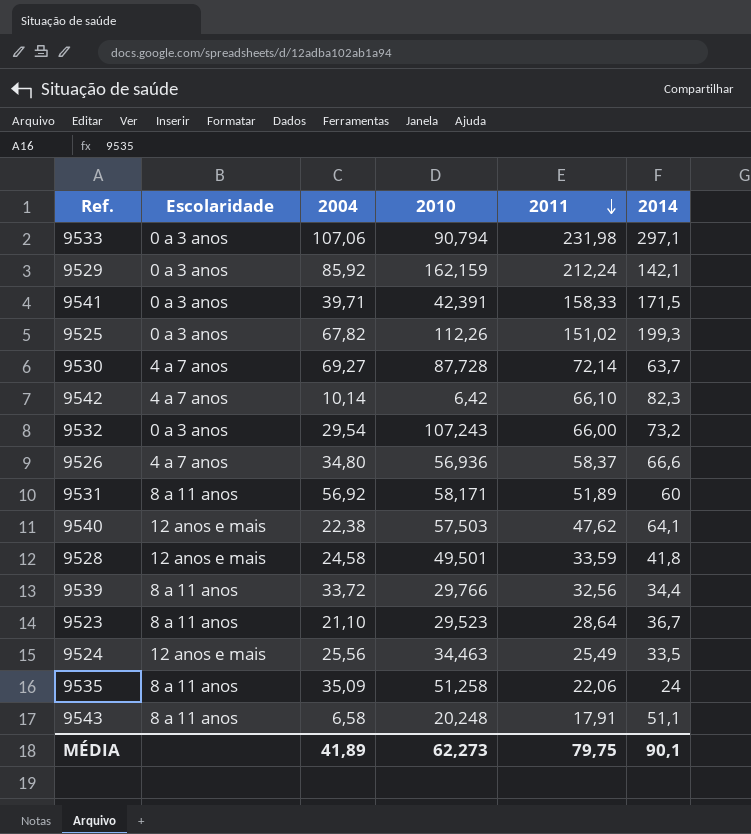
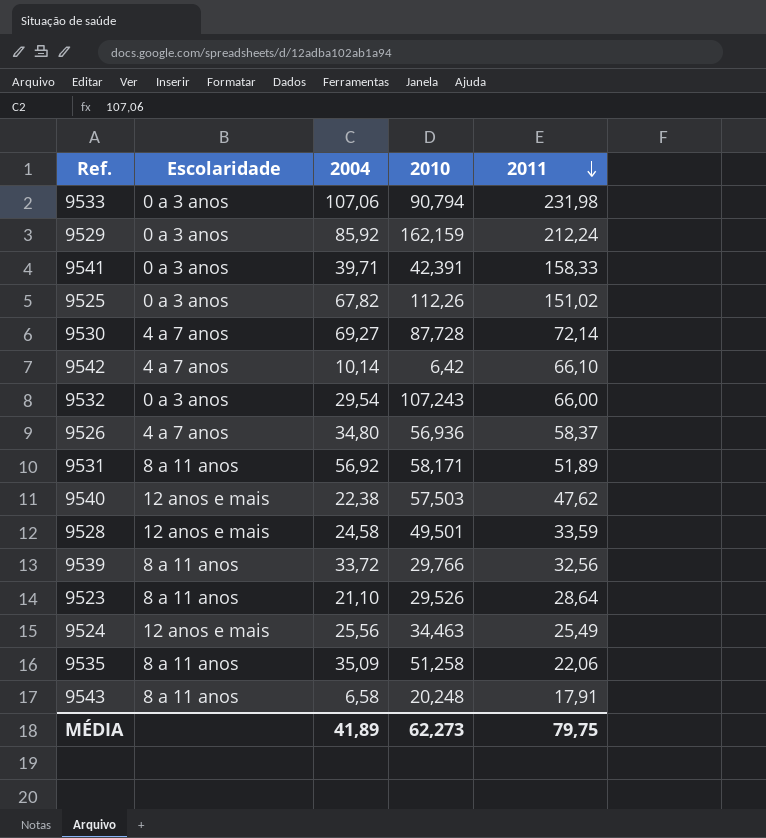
column 2014 | position: 6 -> none
9523 | 2010: 29,523 -> 29,526

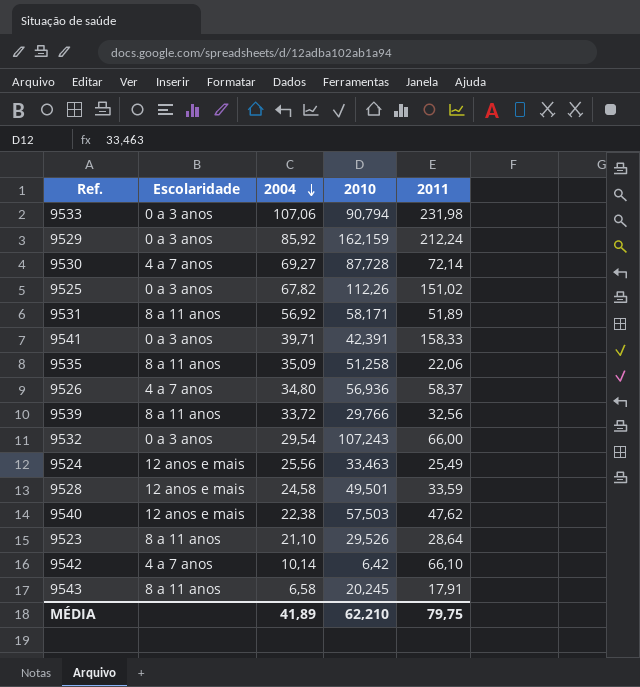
row order: 2011 descending -> 2004 descending
9524 | 2010: 34,463 -> 33,463
9543 | 2010: 20,248 -> 20,245
MÉDIA | 2010: 62,273 -> 62,210

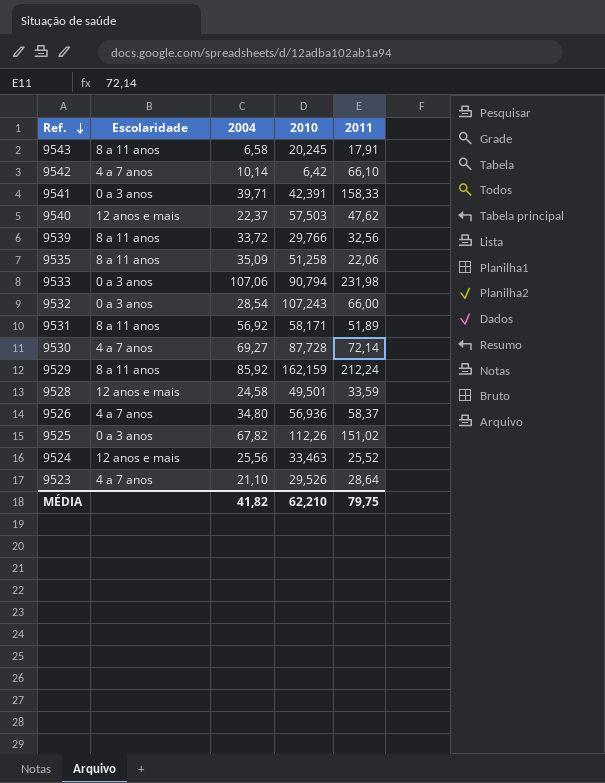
row order: 2004 descending -> Ref. descending
9540 | 2004: 22,38 -> 22,37
9532 | 2004: 29,54 -> 28,54
9529 | Escolaridade: 0 a 3 anos -> 8 a 11 anos
9524 | 2011: 25,49 -> 25,52
9523 | Escolaridade: 8 a 11 anos -> 4 a 7 anos
MÉDIA | 2004: 41,89 -> 41,82

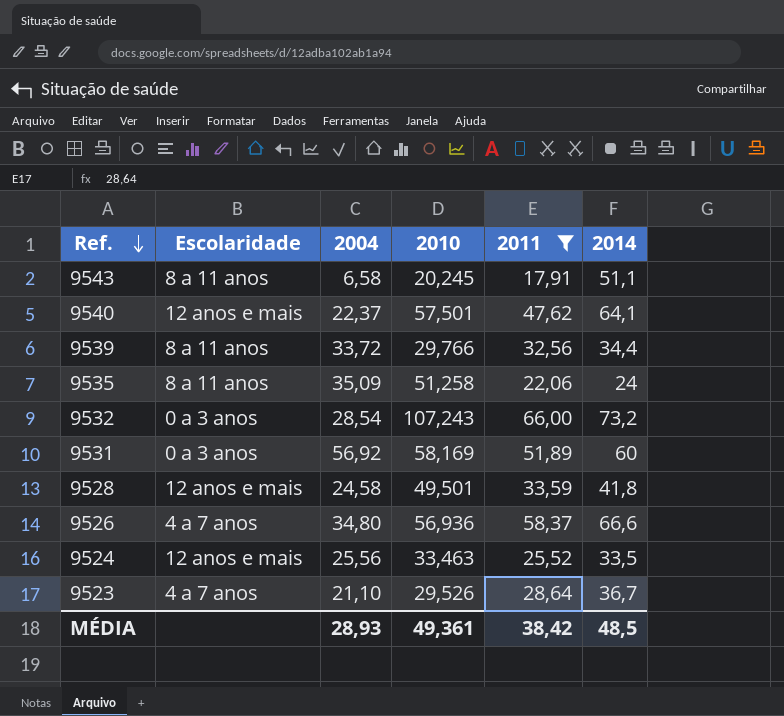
filter: none -> 2011 <= 66,00
column 2014 | position: none -> 6
9540 | 2010: 57,503 -> 57,501
9531 | Escolaridade: 8 a 11 anos -> 0 a 3 anos
9531 | 2010: 58,171 -> 58,169
MÉDIA | 2004: 41,82 -> 28,93
MÉDIA | 2010: 62,210 -> 49,361
MÉDIA | 2011: 79,75 -> 38,42

